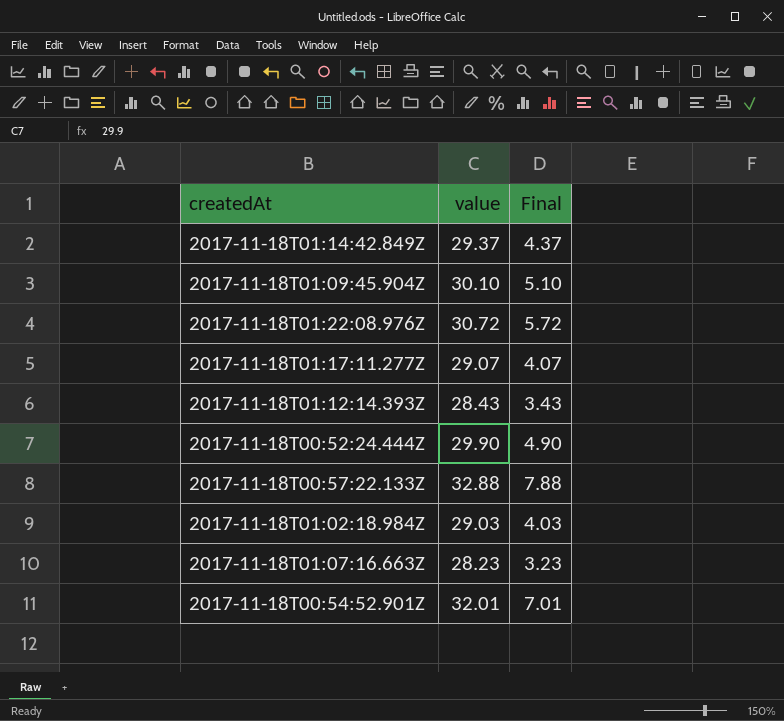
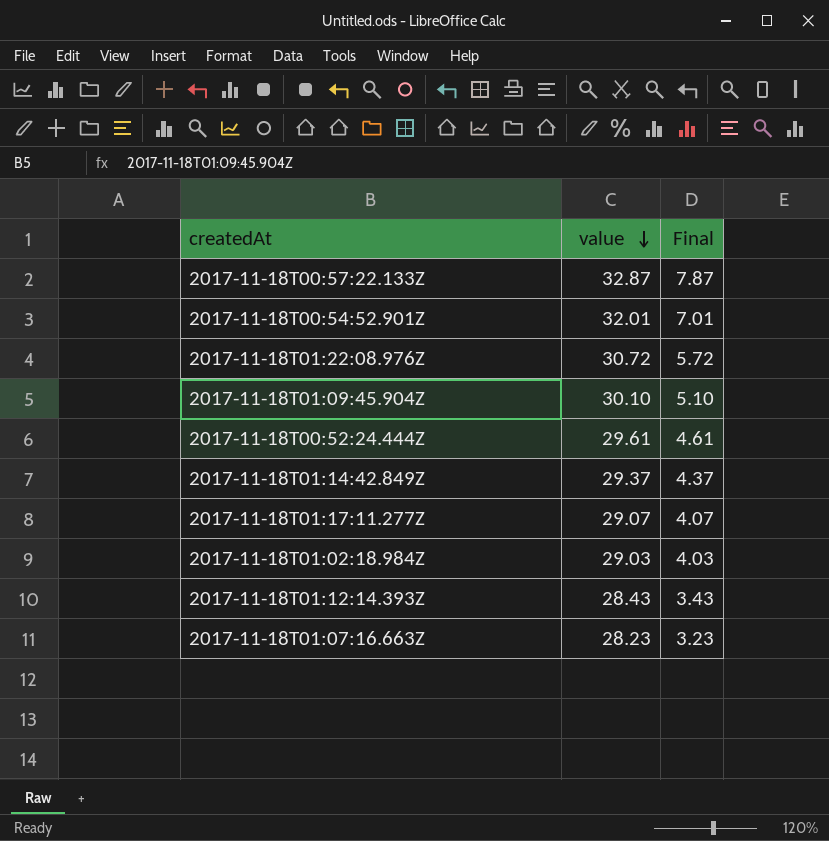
row order: none -> value descending
2017-11-18T00:57:22.133Z | value: 32.88 -> 32.87
2017-11-18T00:57:22.133Z | Final: 7.88 -> 7.87
2017-11-18T00:52:24.444Z | value: 29.90 -> 29.61
2017-11-18T00:52:24.444Z | Final: 4.90 -> 4.61

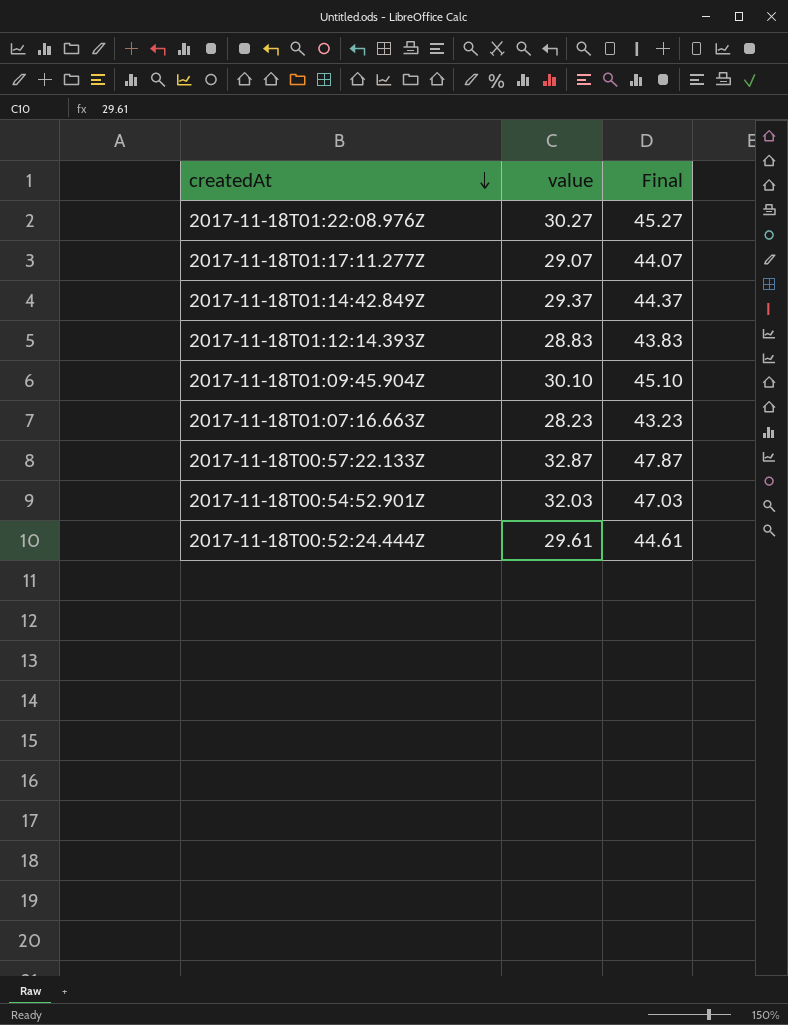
row order: value descending -> createdAt descending
column Final | formula: [value] - 25 -> [value] + 15
row 2017-11-18T01:02:18.984Z: 29.03 | 4.03 -> none
2017-11-18T01:22:08.976Z | value: 30.72 -> 30.27
2017-11-18T01:12:14.393Z | value: 28.43 -> 28.83
2017-11-18T00:54:52.901Z | value: 32.01 -> 32.03

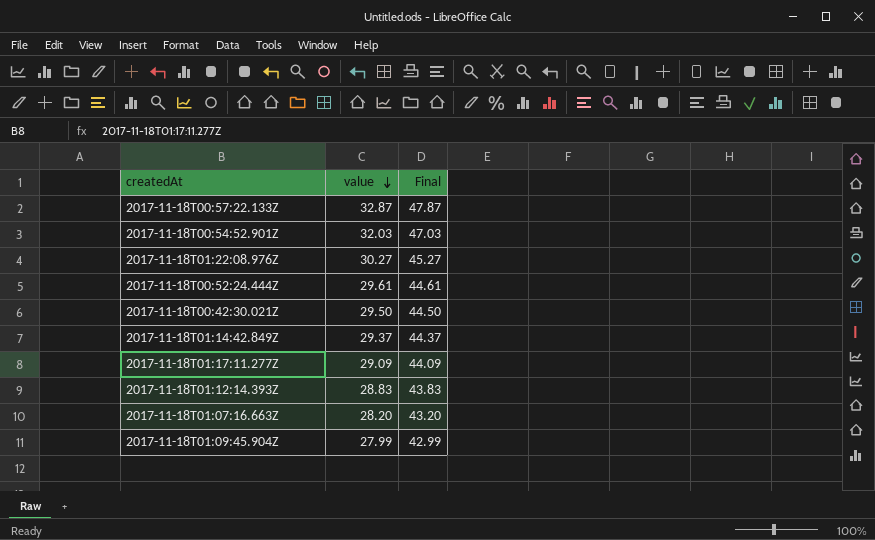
row order: createdAt descending -> value descending
row 2017-11-18T00:42:30.021Z: none -> 29.50 | 44.50
2017-11-18T01:17:11.277Z | value: 29.07 -> 29.09
2017-11-18T01:17:11.277Z | Final: 44.07 -> 44.09
2017-11-18T01:07:16.663Z | value: 28.23 -> 28.20
2017-11-18T01:07:16.663Z | Final: 43.23 -> 43.20
2017-11-18T01:09:45.904Z | value: 30.10 -> 27.99
2017-11-18T01:09:45.904Z | Final: 45.10 -> 42.99

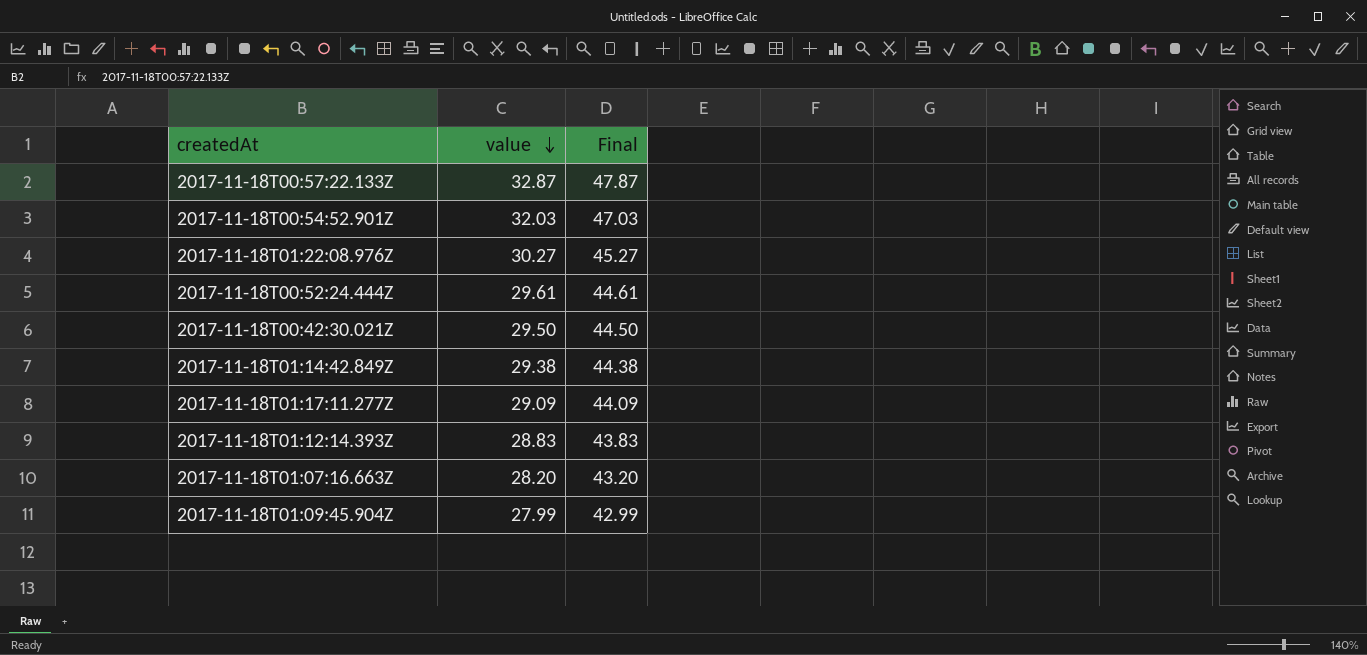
2017-11-18T01:14:42.849Z | value: 29.37 -> 29.38
2017-11-18T01:14:42.849Z | Final: 44.37 -> 44.38

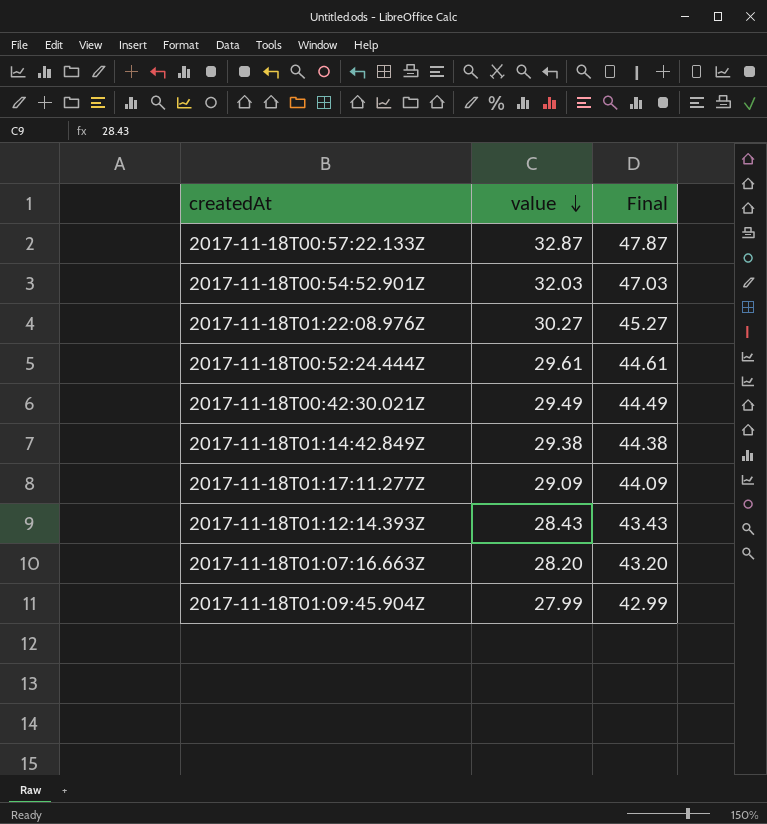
2017-11-18T00:42:30.021Z | value: 29.50 -> 29.49
2017-11-18T00:42:30.021Z | Final: 44.50 -> 44.49
2017-11-18T01:12:14.393Z | value: 28.83 -> 28.43
2017-11-18T01:12:14.393Z | Final: 43.83 -> 43.43

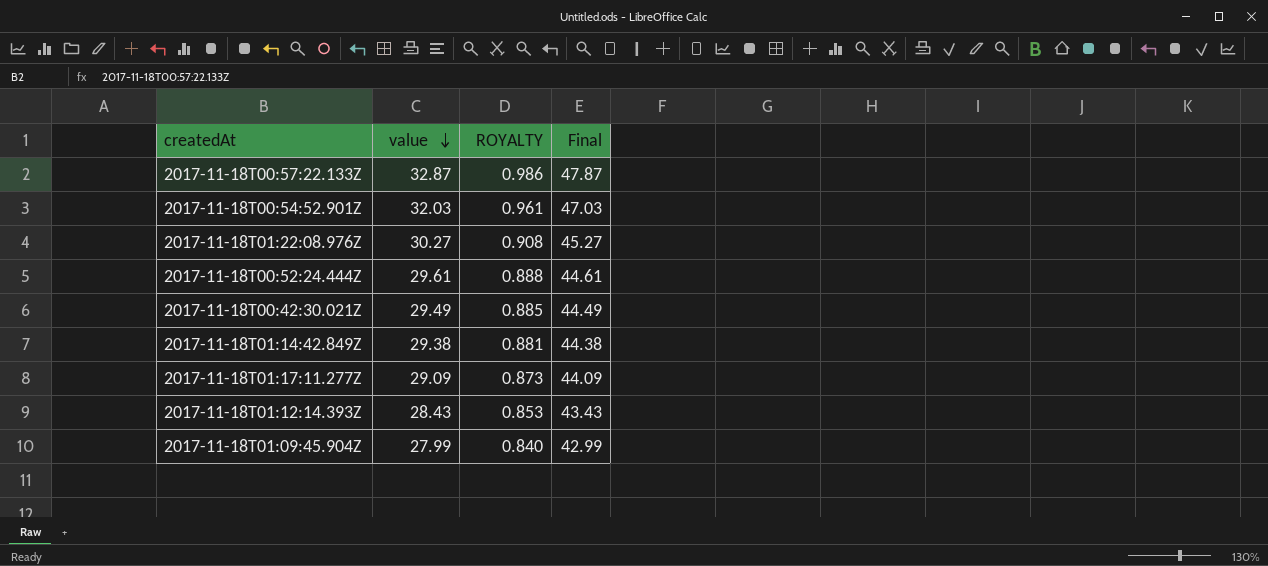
column ROYALTY | formula: none -> [value] * 0.03
row 2017-11-18T01:07:16.663Z: 28.20 | 43.20 -> none

